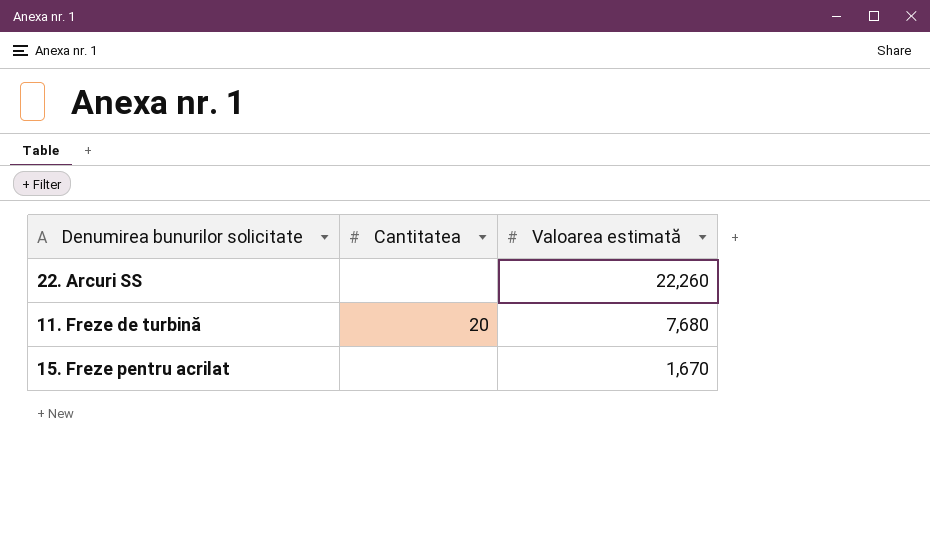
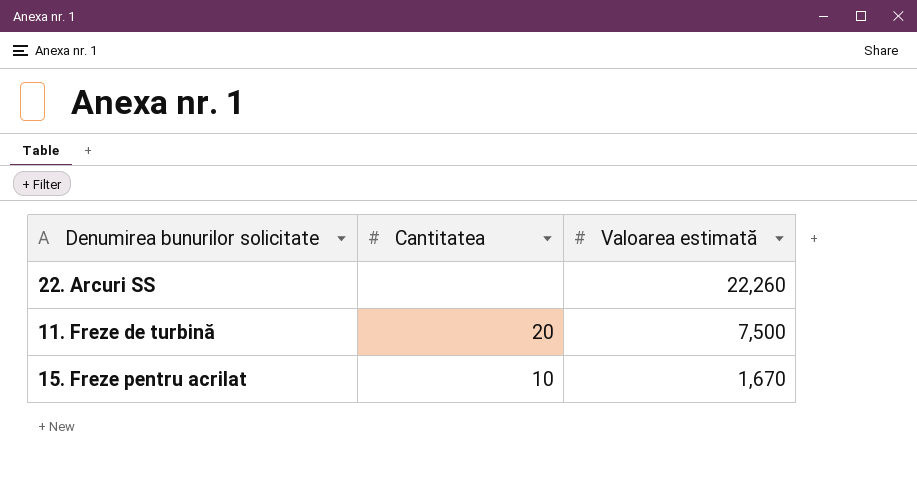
11. Freze de turbină | Valoarea estimată: 7,680 -> 7,500
15. Freze pentru acrilat | Cantitatea: none -> 10

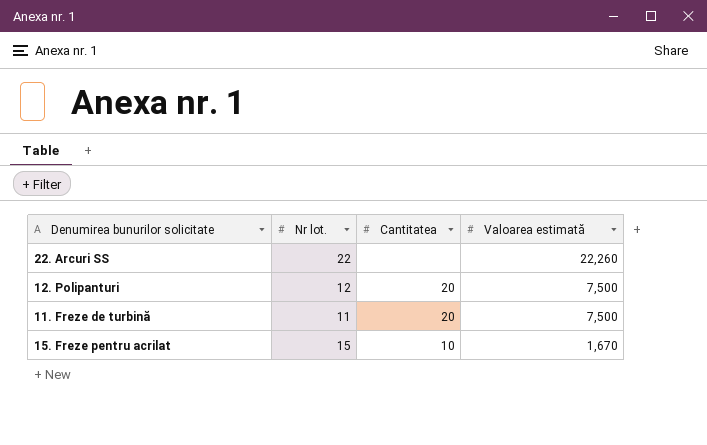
column Nr lot. | position: none -> 2
row 12. Polipanturi: none -> 12 | 20 | 7,500

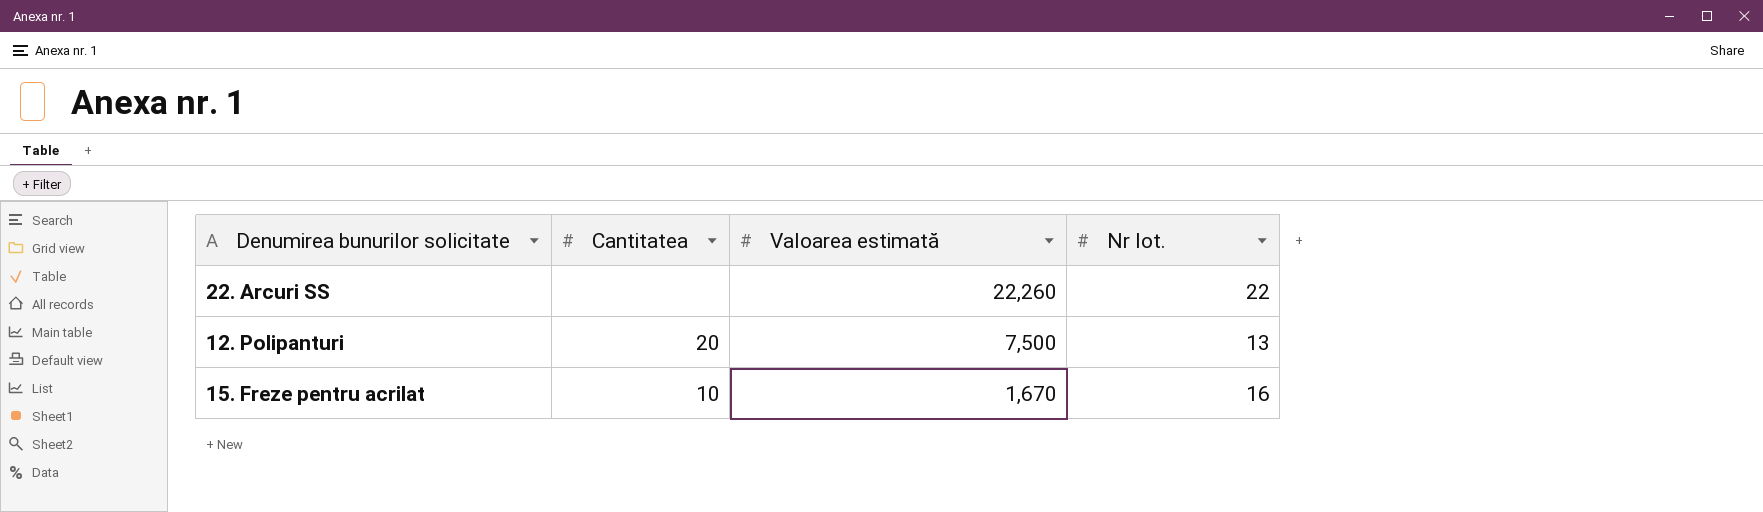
column Nr lot. | position: 2 -> 4
row 11. Freze de turbină: 11 | 20 | 7,500 -> none
12. Polipanturi | Nr lot.: 12 -> 13
15. Freze pentru acrilat | Nr lot.: 15 -> 16

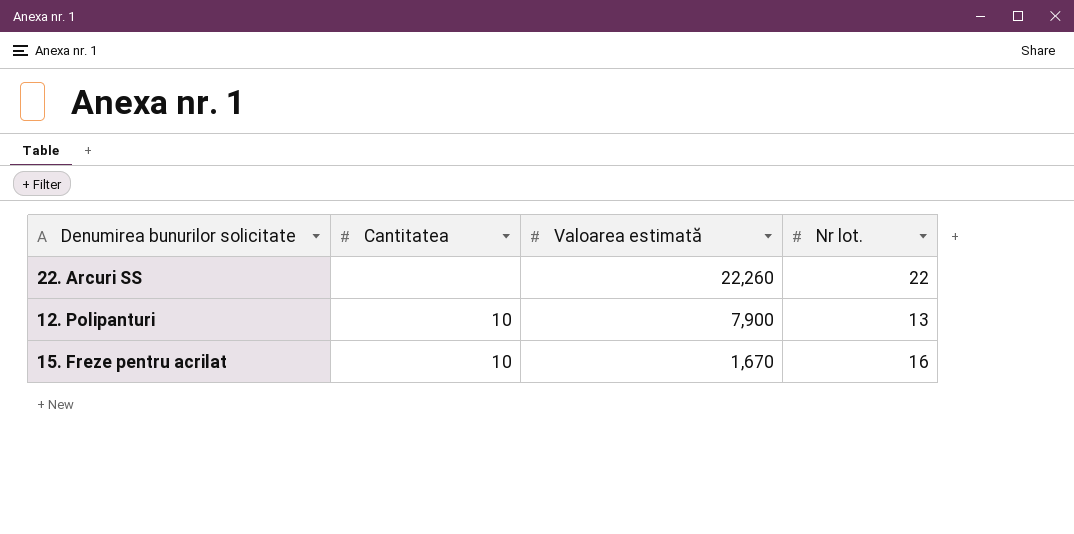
12. Polipanturi | Cantitatea: 20 -> 10
12. Polipanturi | Valoarea estimată: 7,500 -> 7,900

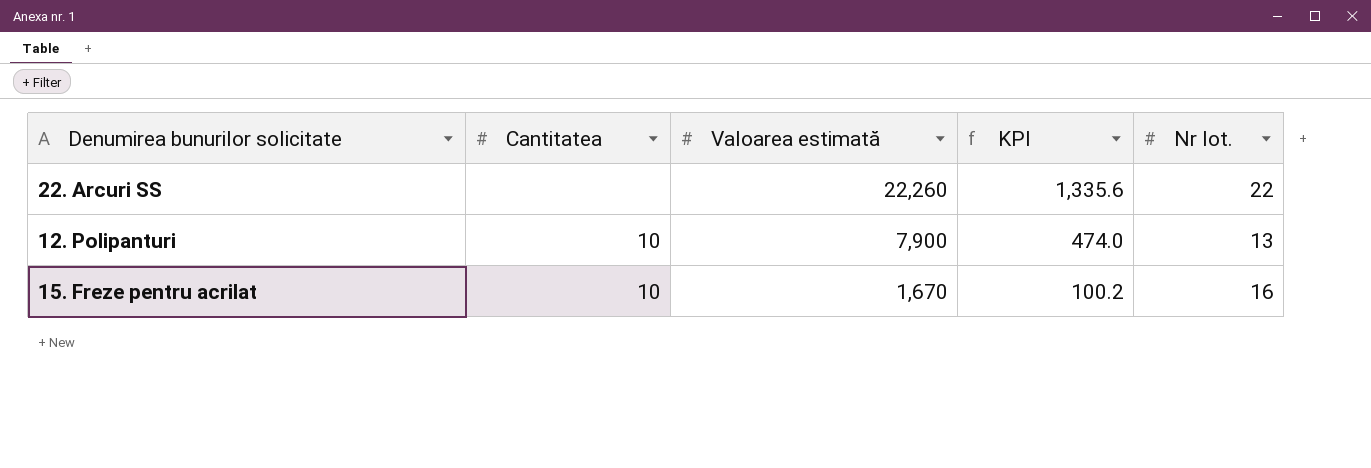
column KPI | formula: none -> [Valoarea estimată] * 0.06

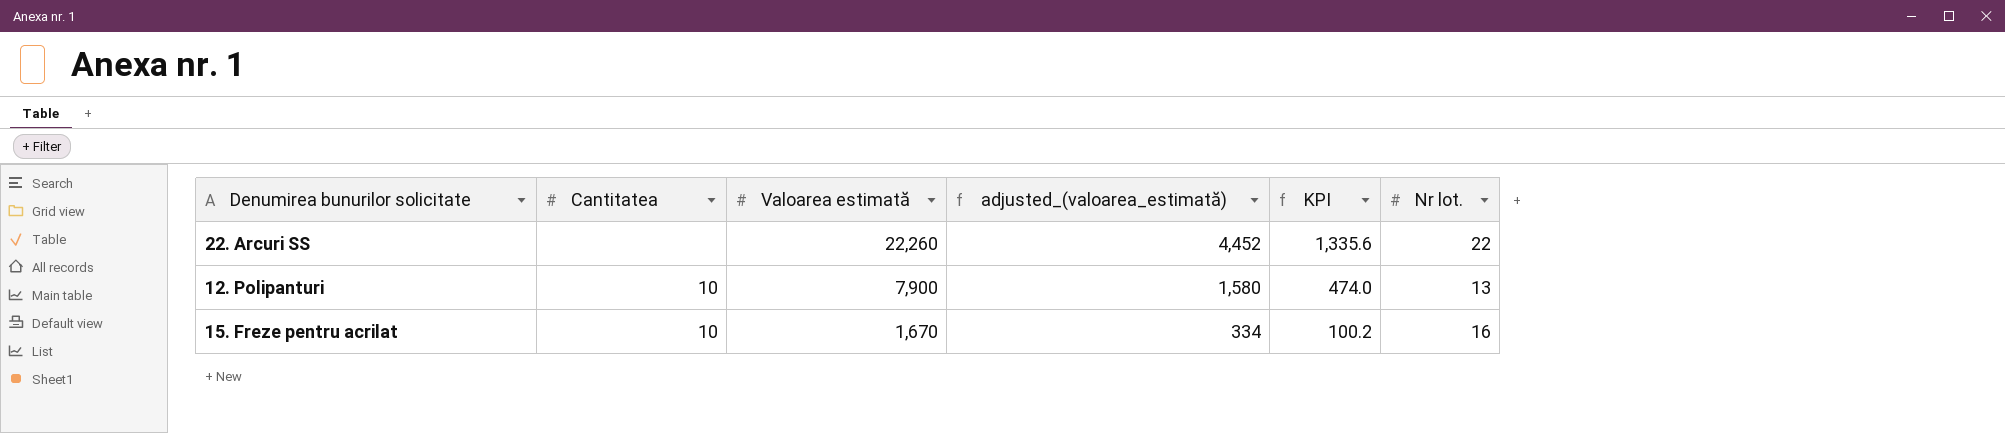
column adjusted_(valoarea_estimată) | formula: none -> [Valoarea estimată] * 0.2

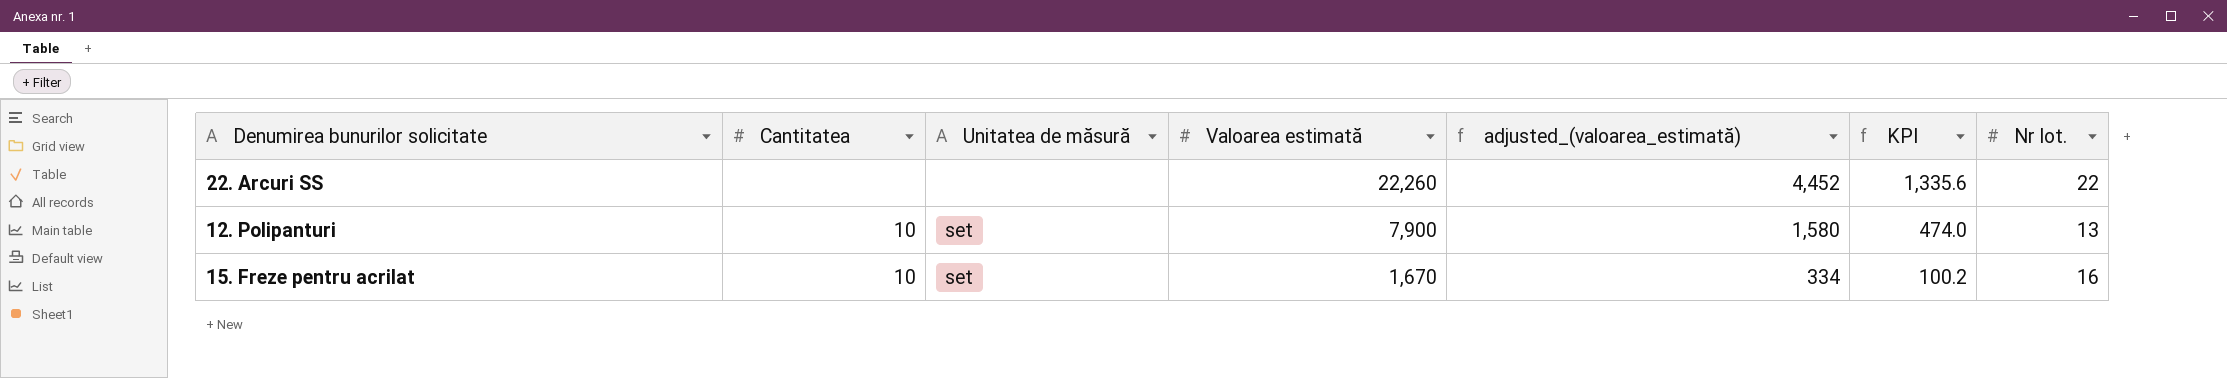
column Unitatea de măsură | position: none -> 3

